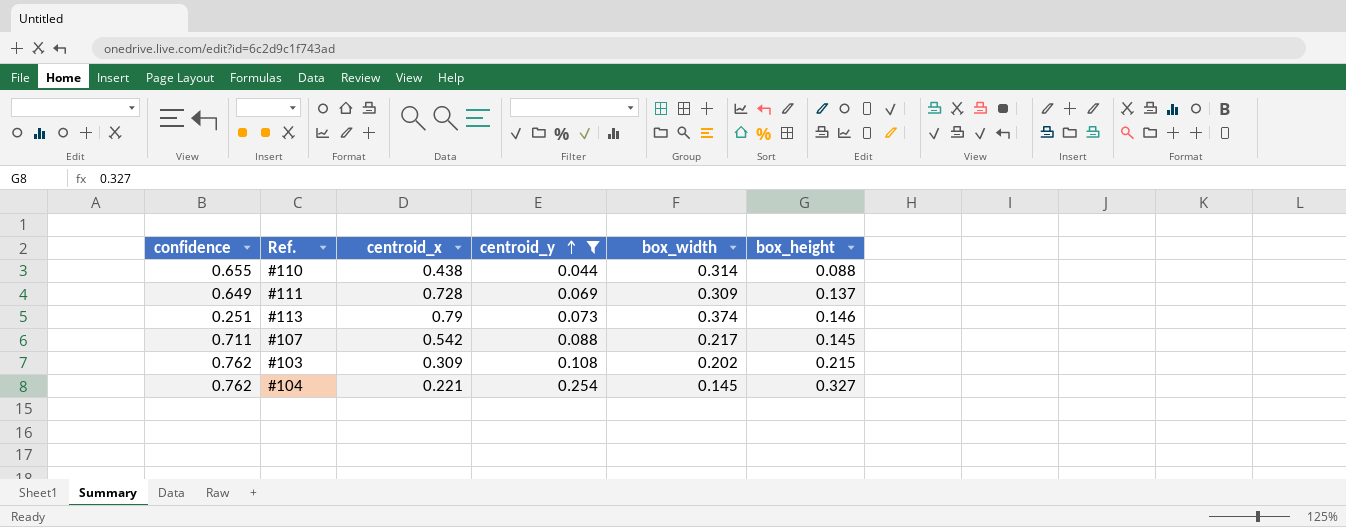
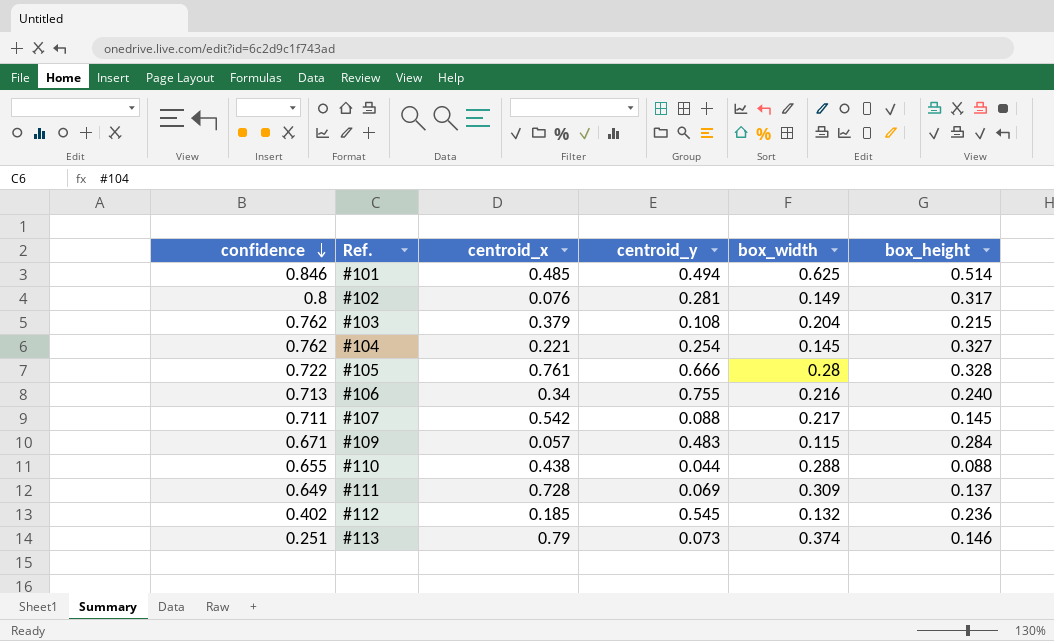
filter: centroid_y <= 0.254 -> none
row order: centroid_y ascending -> confidence descending
#103 | centroid_x: 0.309 -> 0.379
#103 | box_width: 0.202 -> 0.204
#110 | box_width: 0.314 -> 0.288

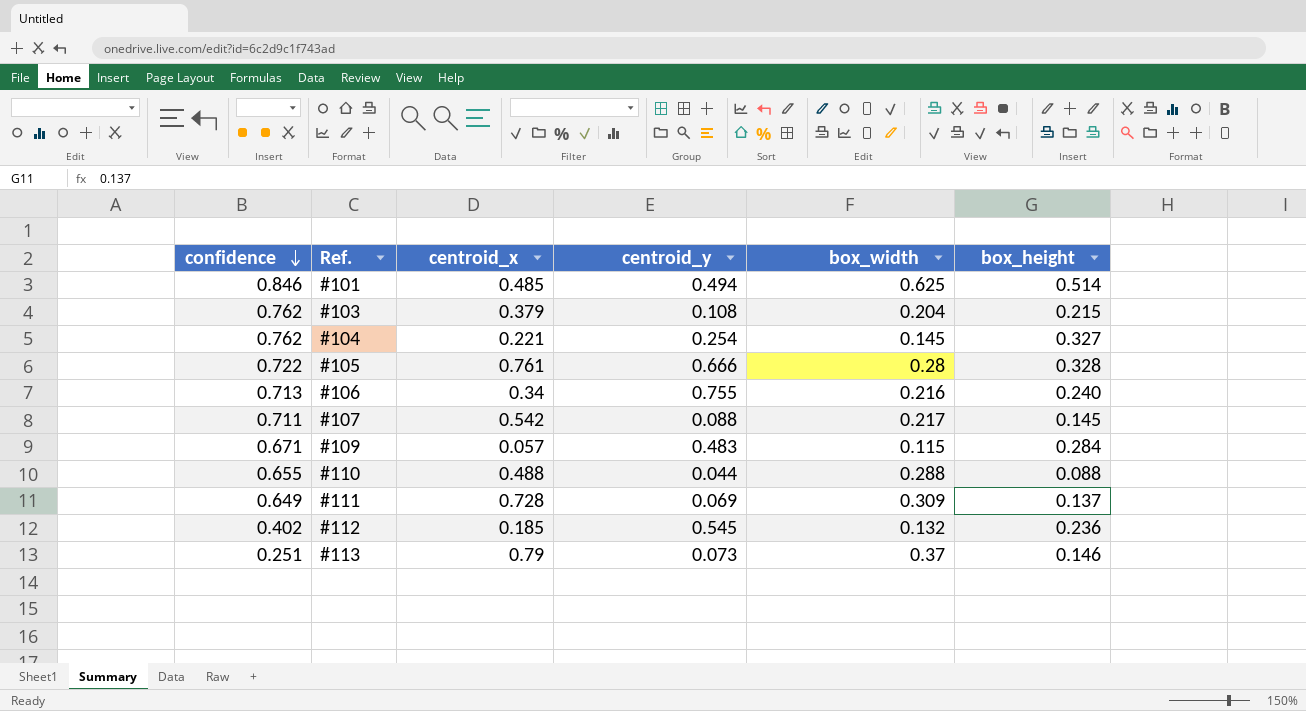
row #102: 0.8 | 0.076 | 0.281 | 0.149 | 0.317 -> none
#110 | centroid_x: 0.438 -> 0.488
#113 | box_width: 0.374 -> 0.37

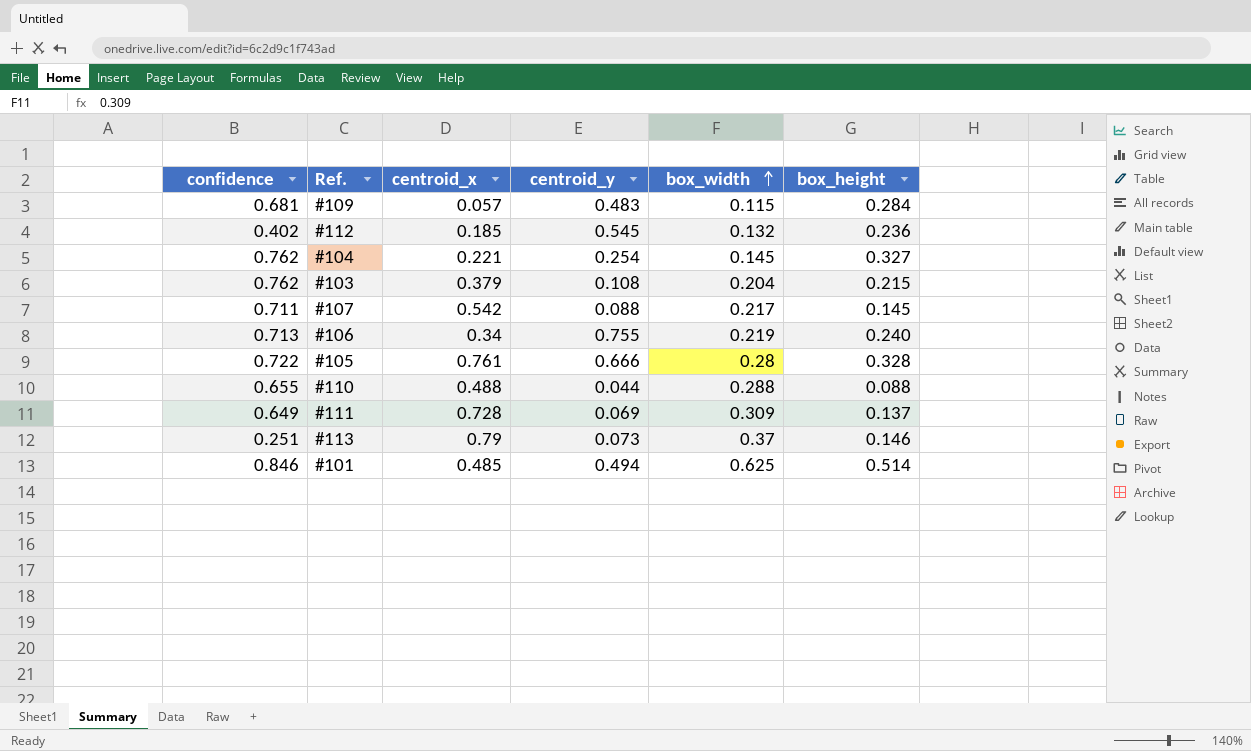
row order: confidence descending -> box_width ascending
#109 | confidence: 0.671 -> 0.681
#106 | box_width: 0.216 -> 0.219

